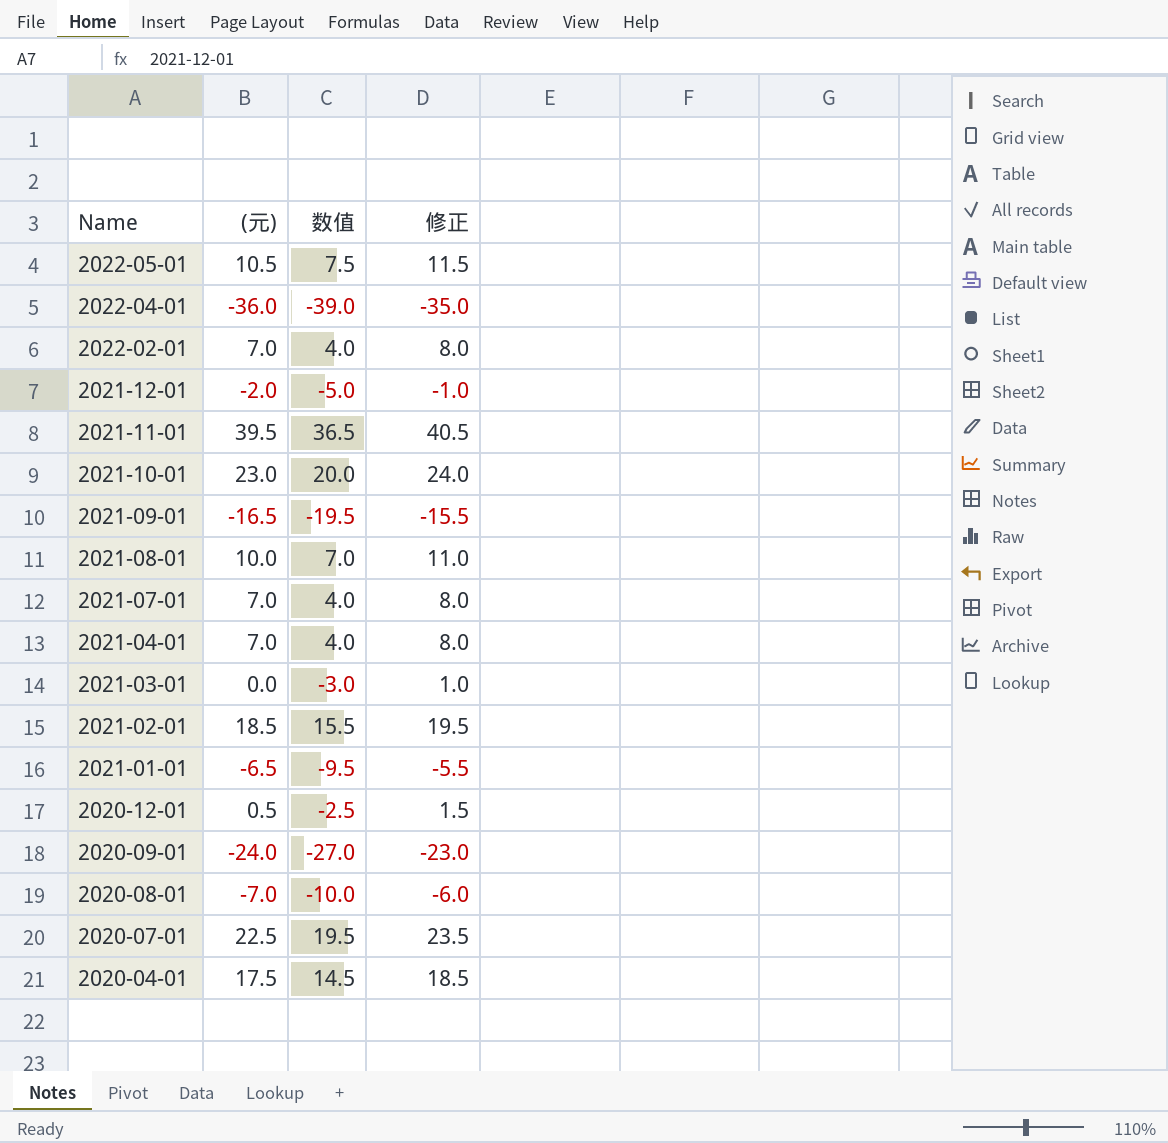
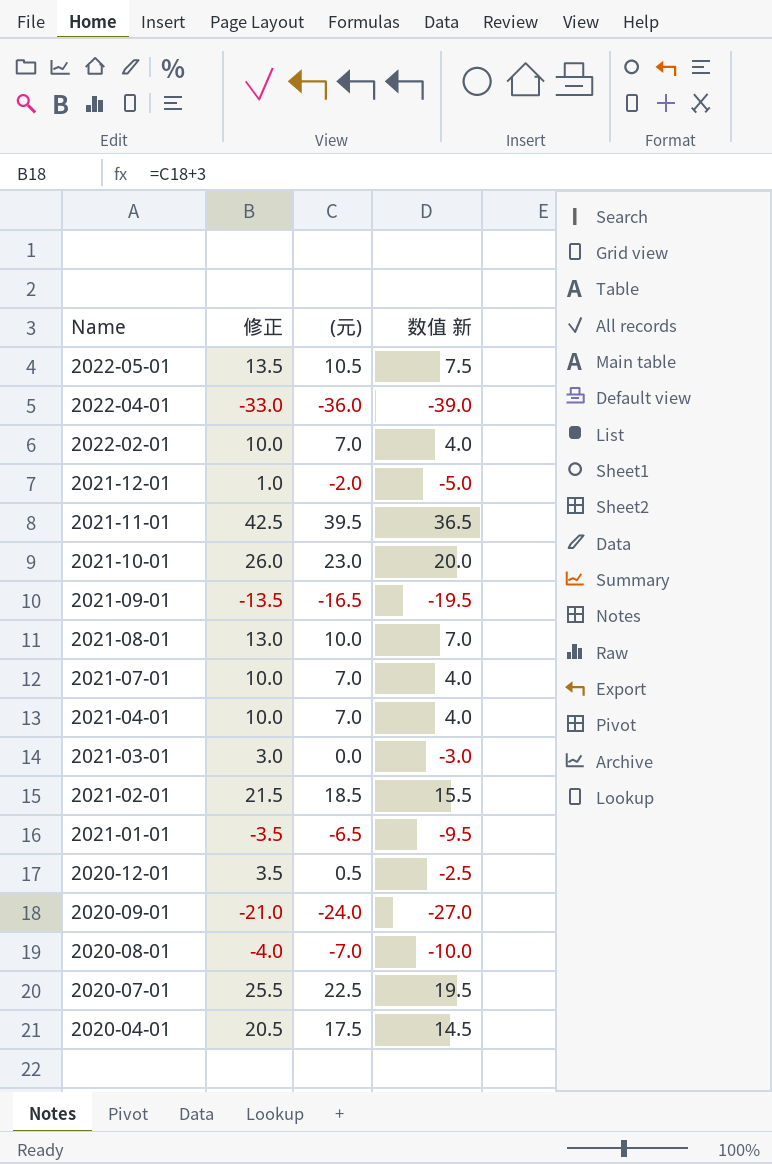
column 修正 | formula: [(元)] + 1 -> [(元)] + 3
column 修正 | position: 4 -> 2
column name: 数值 -> 数值 新

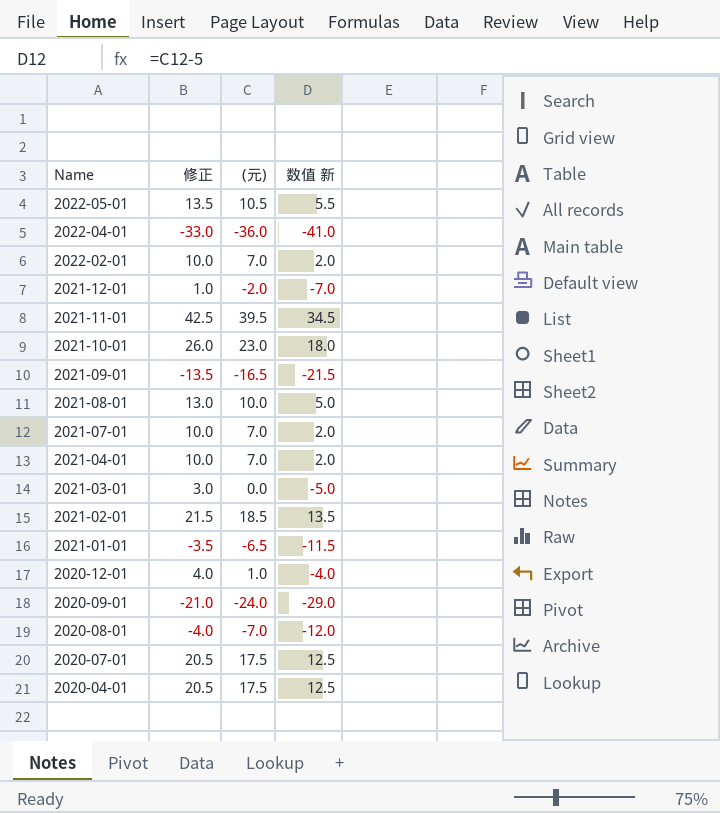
column 数值 新 | formula: [(元)] - 3 -> [(元)] - 5
2020-12-01 | 修正: 3.5 -> 4.0
2020-12-01 | (元): 0.5 -> 1.0
2020-07-01 | 修正: 25.5 -> 20.5
2020-07-01 | (元): 22.5 -> 17.5

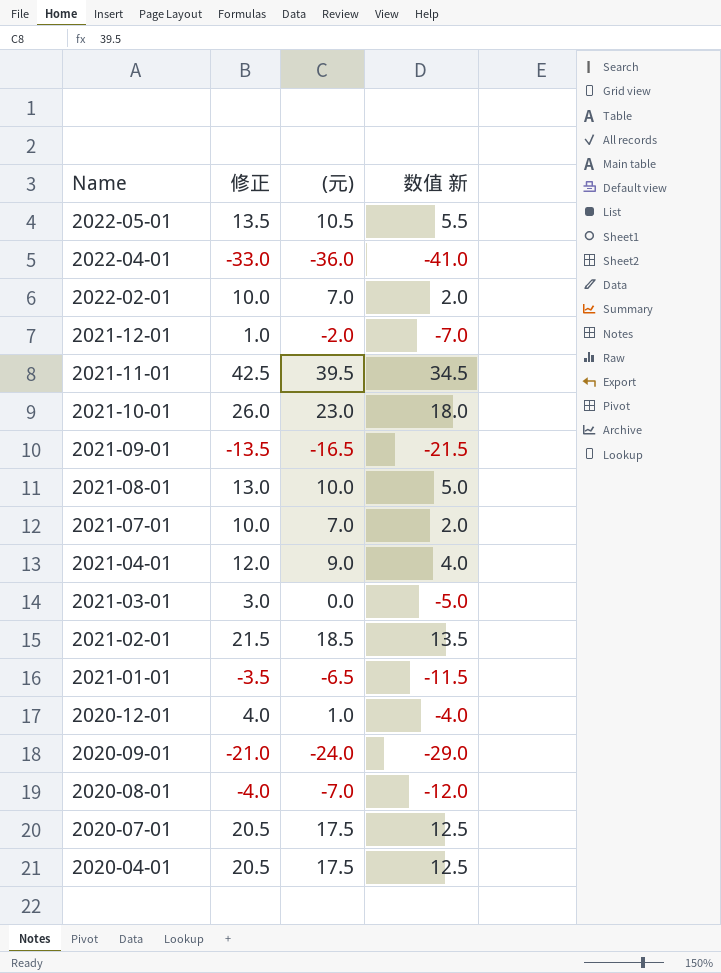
2021-04-01 | 修正: 10.0 -> 12.0
2021-04-01 | (元): 7.0 -> 9.0
2021-04-01 | 数值 新: 2.0 -> 4.0

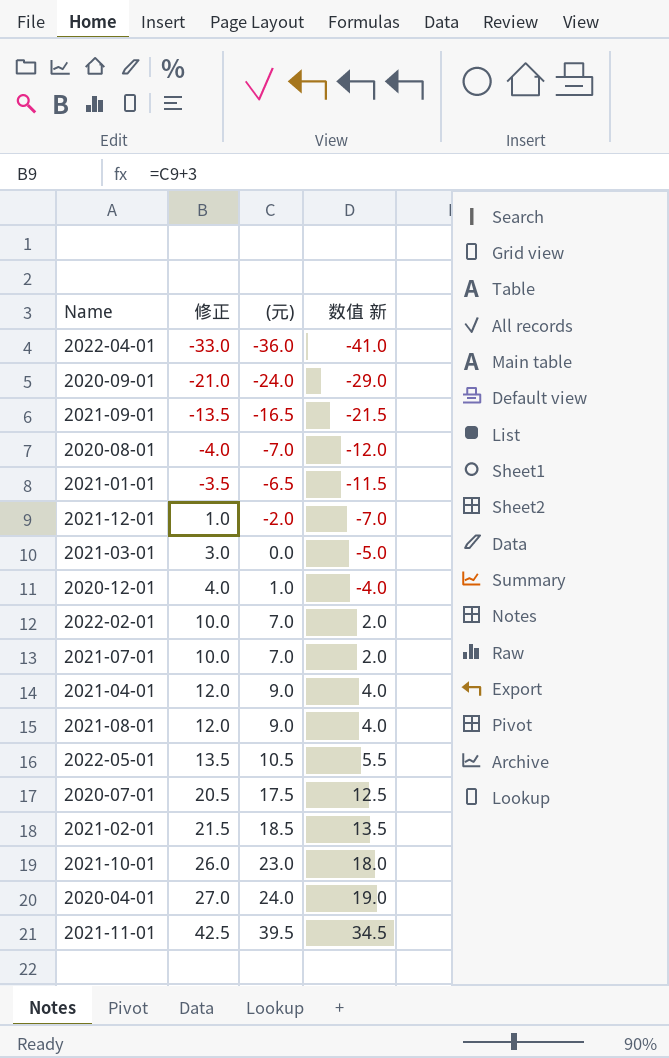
row order: Name descending -> 修正 ascending
2021-08-01 | 修正: 13.0 -> 12.0
2021-08-01 | (元): 10.0 -> 9.0
2021-08-01 | 数值 新: 5.0 -> 4.0
2020-04-01 | 修正: 20.5 -> 27.0
2020-04-01 | (元): 17.5 -> 24.0
2020-04-01 | 数值 新: 12.5 -> 19.0

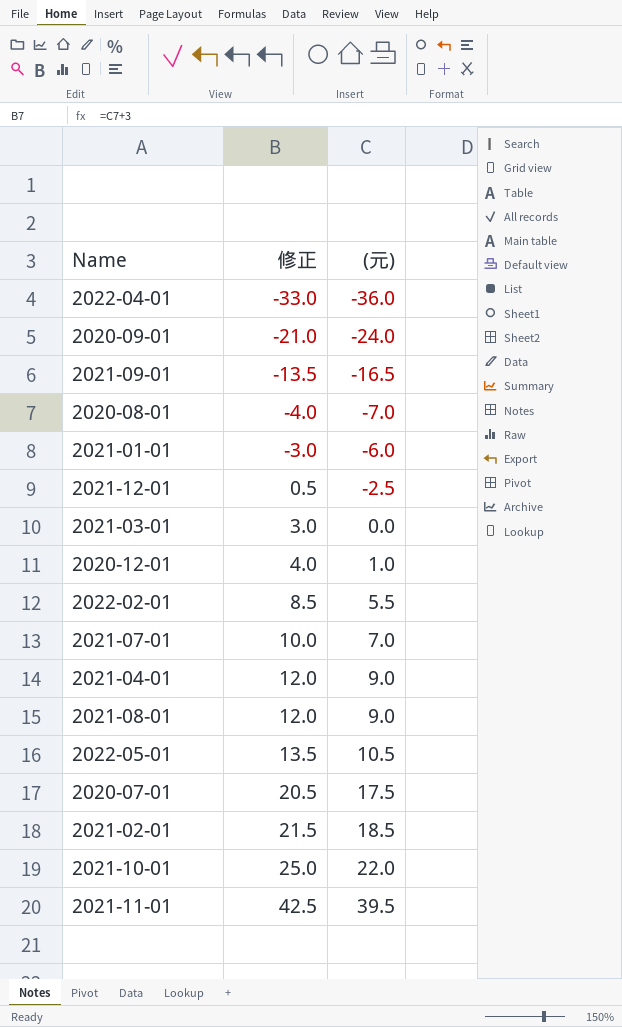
column 数值 新 | formula: [(元)] - 5 -> none
row 2020-04-01: 27.0 | 24.0 | 19.0 -> none
2021-01-01 | 修正: -3.5 -> -3.0
2021-01-01 | (元): -6.5 -> -6.0
2021-12-01 | 修正: 1.0 -> 0.5
2021-12-01 | (元): -2.0 -> -2.5
2022-02-01 | 修正: 10.0 -> 8.5
2022-02-01 | (元): 7.0 -> 5.5
2021-10-01 | 修正: 26.0 -> 25.0
2021-10-01 | (元): 23.0 -> 22.0

